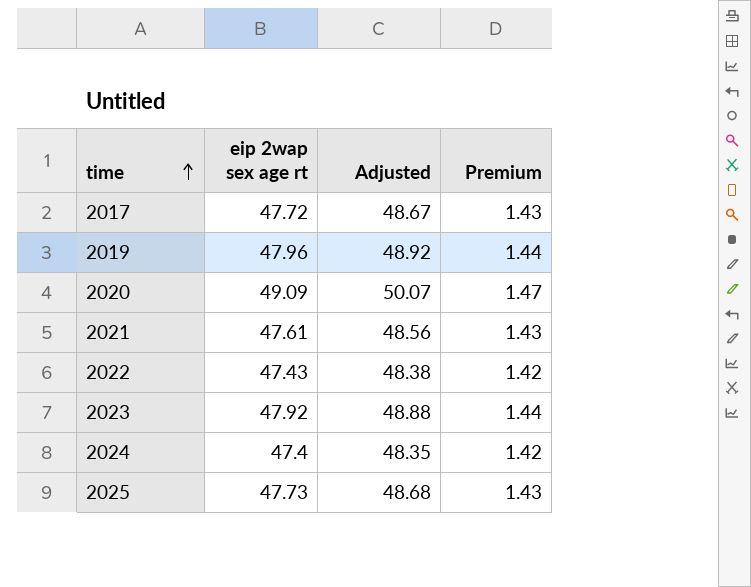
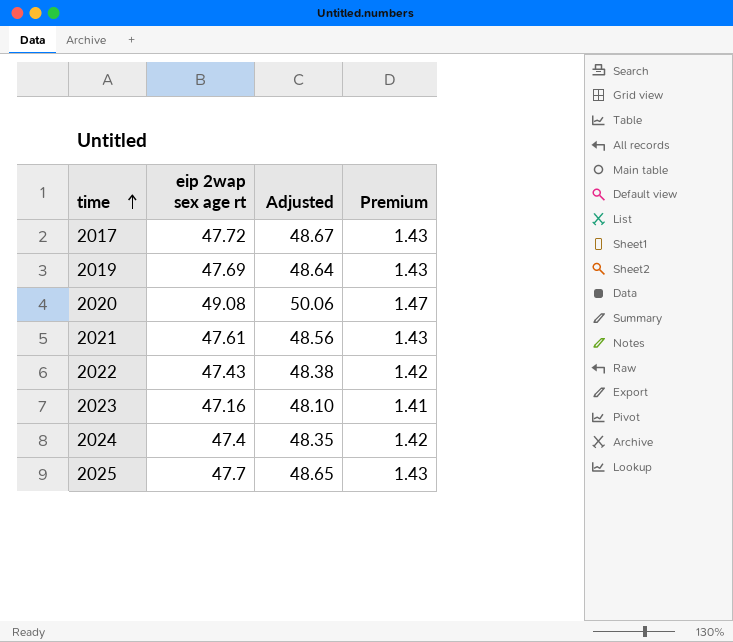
2019 | eip 2wap sex age rt: 47.96 -> 47.69
2019 | Adjusted: 48.92 -> 48.64
2019 | Premium: 1.44 -> 1.43
2020 | eip 2wap sex age rt: 49.09 -> 49.08
2020 | Adjusted: 50.07 -> 50.06
2023 | eip 2wap sex age rt: 47.92 -> 47.16
2023 | Adjusted: 48.88 -> 48.10
2023 | Premium: 1.44 -> 1.41
2025 | eip 2wap sex age rt: 47.73 -> 47.7
2025 | Adjusted: 48.68 -> 48.65

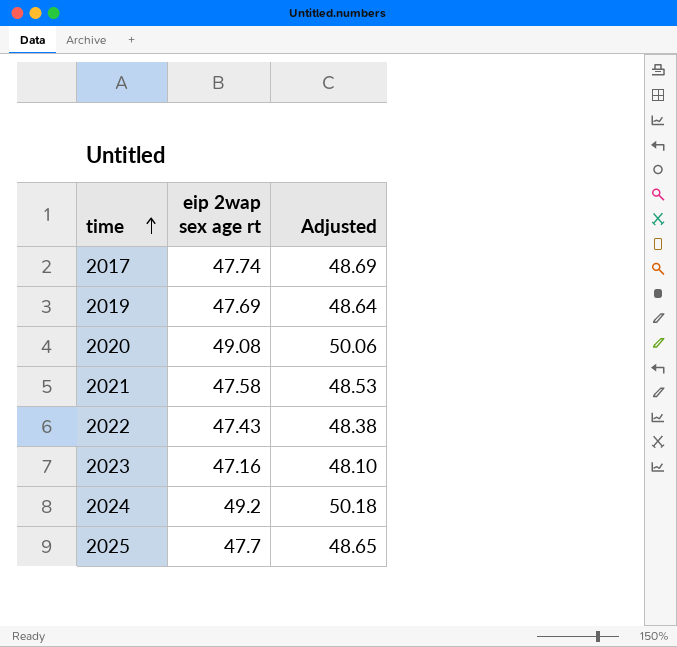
column Premium | formula: [eip 2wap sex age rt] * 0.03 -> none
2017 | eip 2wap sex age rt: 47.72 -> 47.74
2017 | Adjusted: 48.67 -> 48.69
2021 | eip 2wap sex age rt: 47.61 -> 47.58
2021 | Adjusted: 48.56 -> 48.53
2024 | eip 2wap sex age rt: 47.4 -> 49.2
2024 | Adjusted: 48.35 -> 50.18

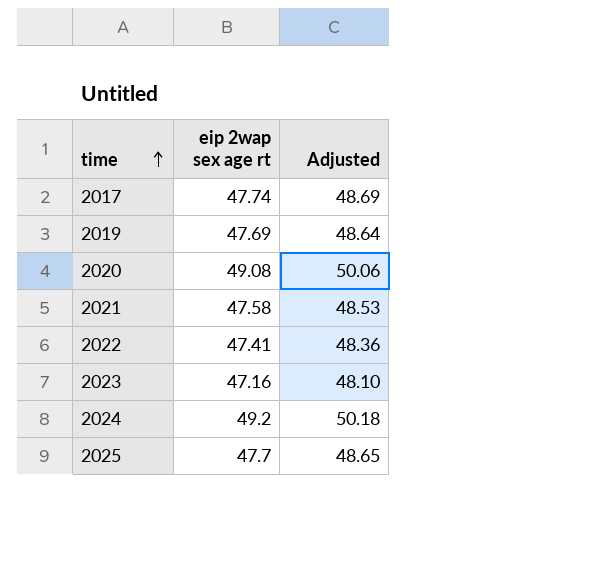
2022 | eip 2wap sex age rt: 47.43 -> 47.41
2022 | Adjusted: 48.38 -> 48.36

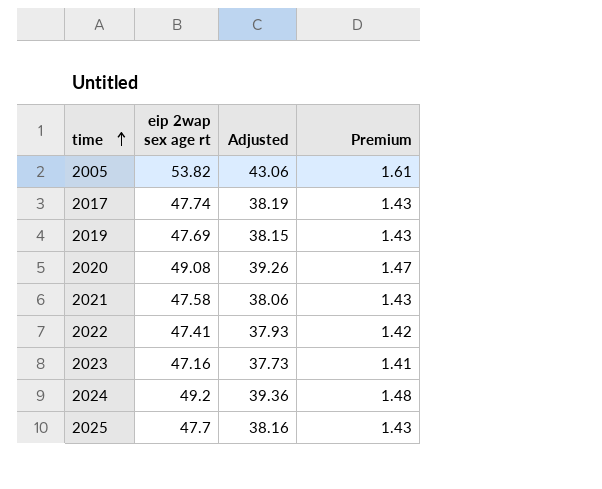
column Adjusted | formula: [eip 2wap sex age rt] * 1.02 -> [eip 2wap sex age rt] * 0.8
column Premium | formula: none -> [eip 2wap sex age rt] * 0.03
row 2005: none -> 53.82 | 43.06 | 1.61

